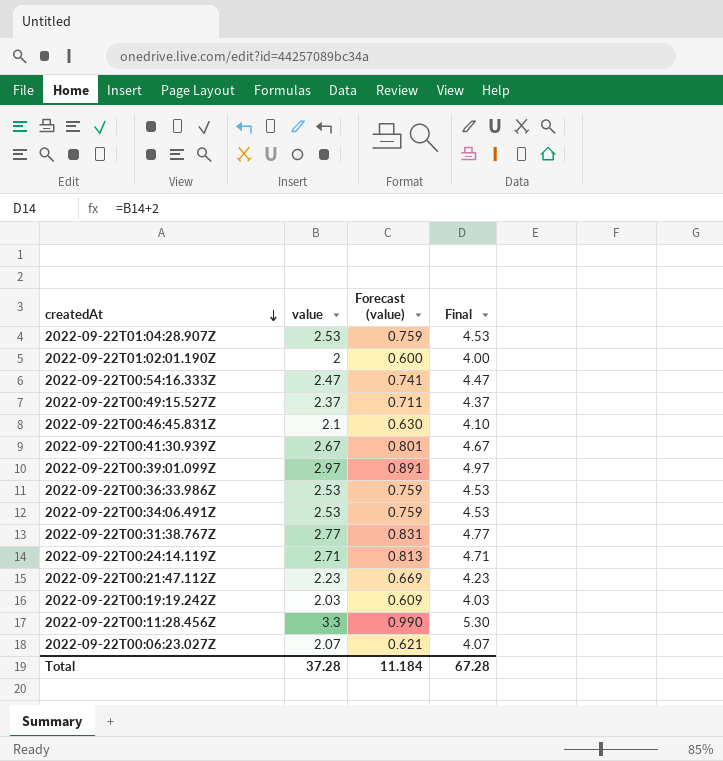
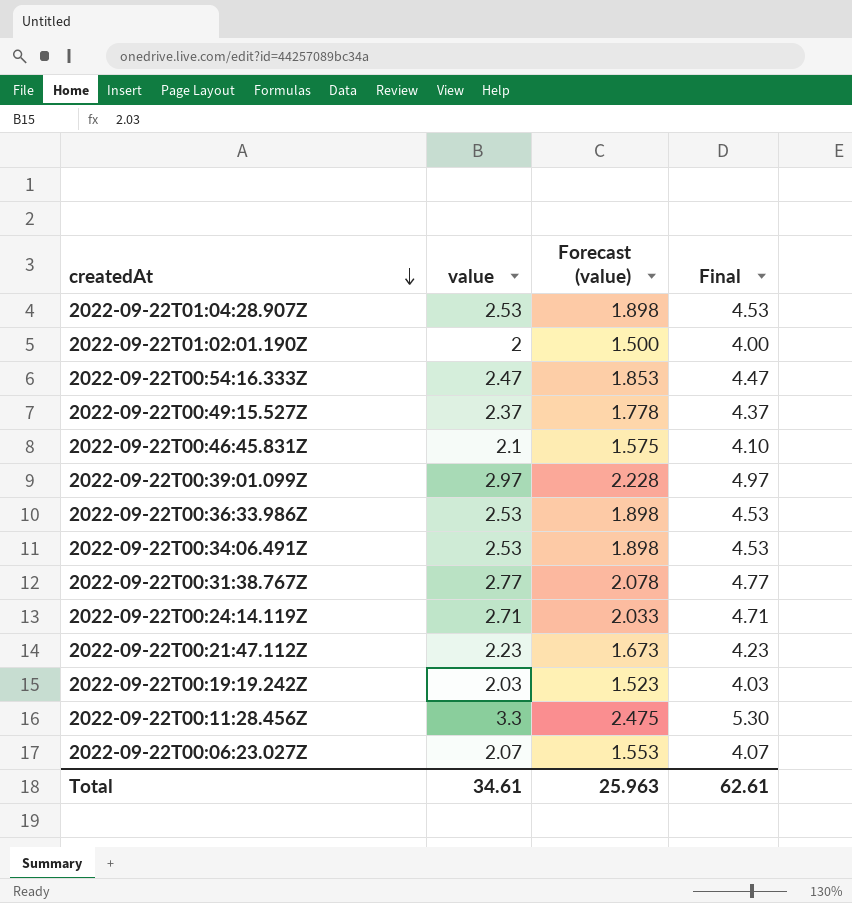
column Forecast (value) | formula: [value] * 0.3 -> [value] * 0.75
row 2022-09-22T00:41:30.939Z: 2.67 | 0.801 | 4.67 -> none
Total | value: 37.28 -> 34.61
Total | Forecast (value): 11.184 -> 25.963
Total | Final: 67.28 -> 62.61

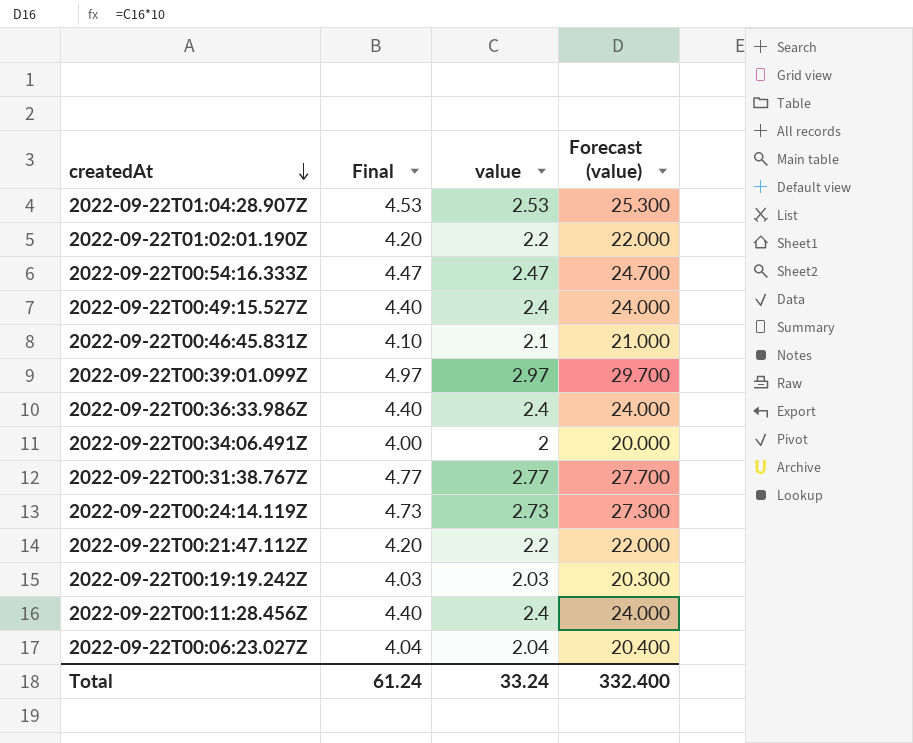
column Final | position: 4 -> 2
column Forecast (value) | formula: [value] * 0.75 -> [value] * 10
2022-09-22T01:02:01.190Z | Final: 4.00 -> 4.20
2022-09-22T01:02:01.190Z | value: 2 -> 2.2
2022-09-22T00:49:15.527Z | Final: 4.37 -> 4.40
2022-09-22T00:49:15.527Z | value: 2.37 -> 2.4
2022-09-22T00:36:33.986Z | Final: 4.53 -> 4.40
2022-09-22T00:36:33.986Z | value: 2.53 -> 2.4
2022-09-22T00:34:06.491Z | Final: 4.53 -> 4.00
2022-09-22T00:34:06.491Z | value: 2.53 -> 2
2022-09-22T00:24:14.119Z | Final: 4.71 -> 4.73
2022-09-22T00:24:14.119Z | value: 2.71 -> 2.73
2022-09-22T00:21:47.112Z | Final: 4.23 -> 4.20
2022-09-22T00:21:47.112Z | value: 2.23 -> 2.2
2022-09-22T00:11:28.456Z | Final: 5.30 -> 4.40
2022-09-22T00:11:28.456Z | value: 3.3 -> 2.4
2022-09-22T00:06:23.027Z | Final: 4.07 -> 4.04
2022-09-22T00:06:23.027Z | value: 2.07 -> 2.04
Total | Final: 62.61 -> 61.24
Total | value: 34.61 -> 33.24
Total | Forecast (value): 25.963 -> 332.400

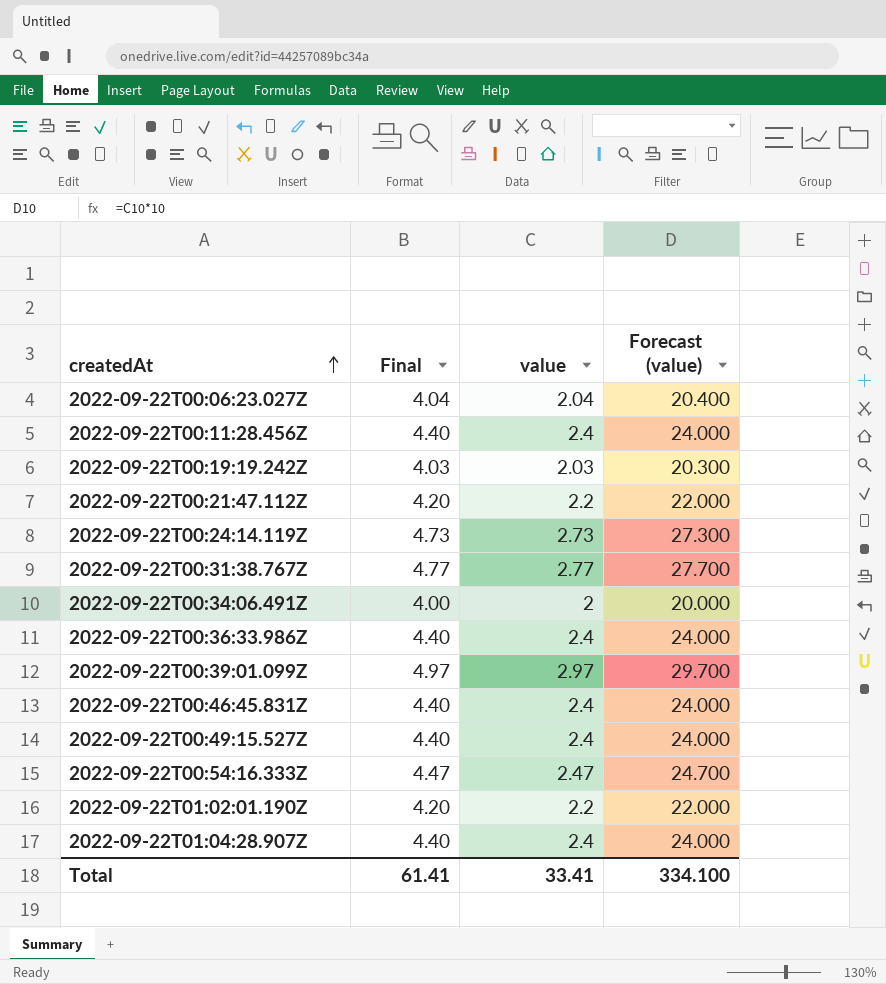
row order: createdAt descending -> createdAt ascending
2022-09-22T00:46:45.831Z | Final: 4.10 -> 4.40
2022-09-22T00:46:45.831Z | value: 2.1 -> 2.4
2022-09-22T00:46:45.831Z | Forecast (value): 21.000 -> 24.000
2022-09-22T01:04:28.907Z | Final: 4.53 -> 4.40
2022-09-22T01:04:28.907Z | value: 2.53 -> 2.4
2022-09-22T01:04:28.907Z | Forecast (value): 25.300 -> 24.000
Total | Final: 61.24 -> 61.41
Total | value: 33.24 -> 33.41
Total | Forecast (value): 332.400 -> 334.100

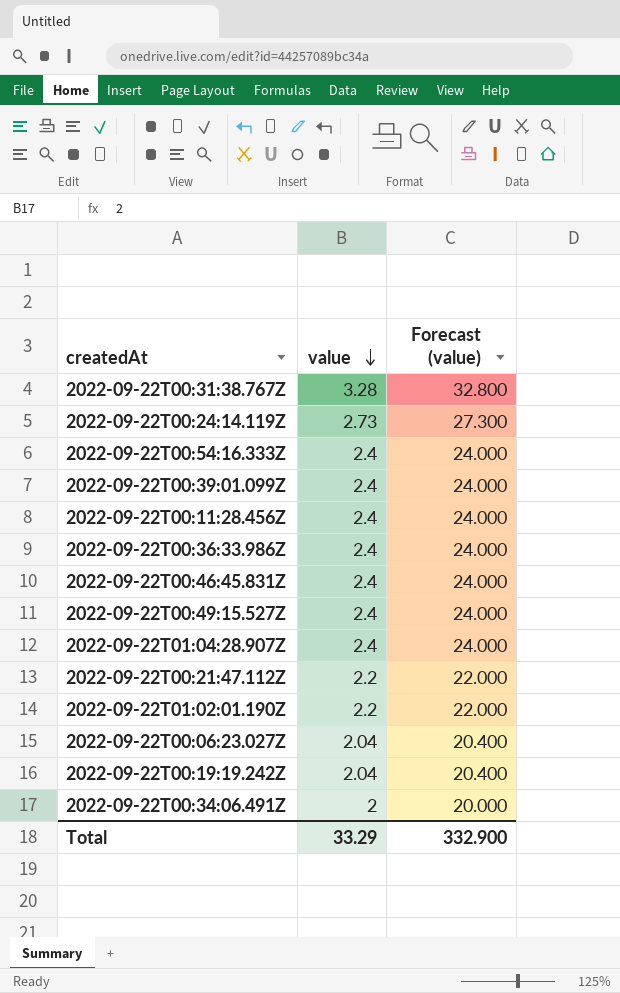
row order: createdAt ascending -> value descending
column Final | formula: [value] + 2 -> none
2022-09-22T00:31:38.767Z | value: 2.77 -> 3.28
2022-09-22T00:31:38.767Z | Forecast (value): 27.700 -> 32.800
2022-09-22T00:54:16.333Z | value: 2.47 -> 2.4
2022-09-22T00:54:16.333Z | Forecast (value): 24.700 -> 24.000
2022-09-22T00:39:01.099Z | value: 2.97 -> 2.4
2022-09-22T00:39:01.099Z | Forecast (value): 29.700 -> 24.000
2022-09-22T00:19:19.242Z | value: 2.03 -> 2.04
2022-09-22T00:19:19.242Z | Forecast (value): 20.300 -> 20.400
Total | value: 33.41 -> 33.29
Total | Forecast (value): 334.100 -> 332.900

